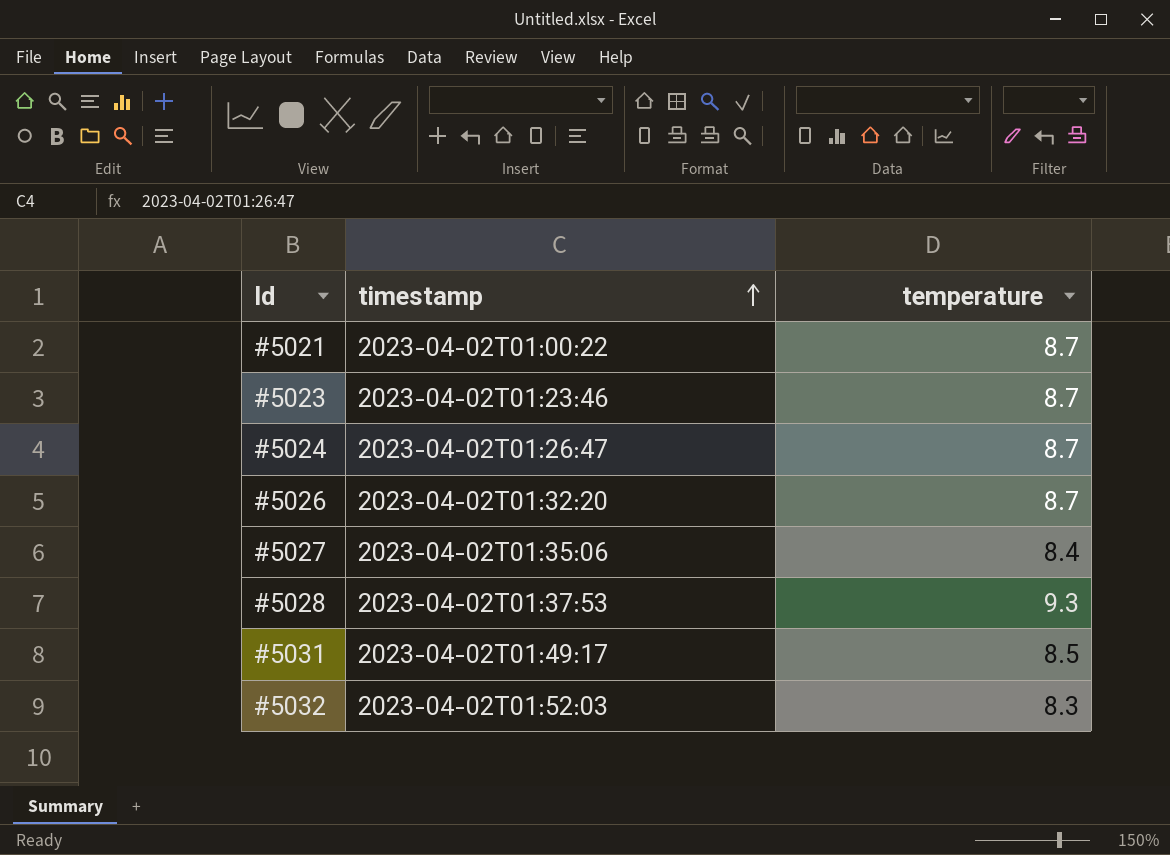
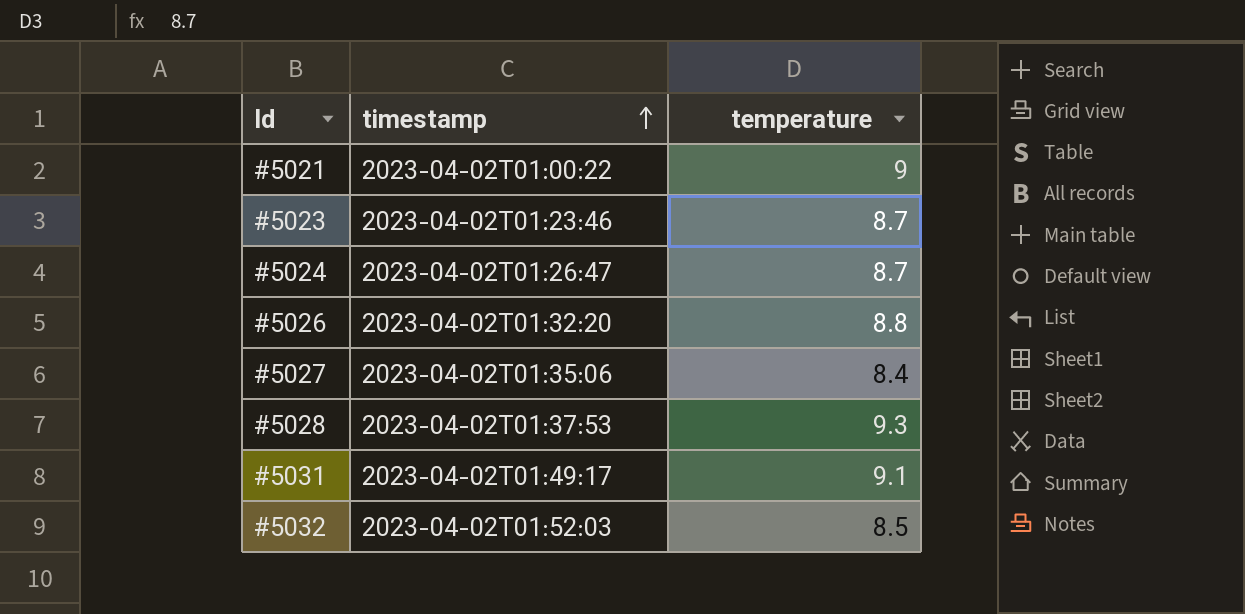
#5021 | temperature: 8.7 -> 9
#5026 | temperature: 8.7 -> 8.8
#5031 | temperature: 8.5 -> 9.1
#5032 | temperature: 8.3 -> 8.5

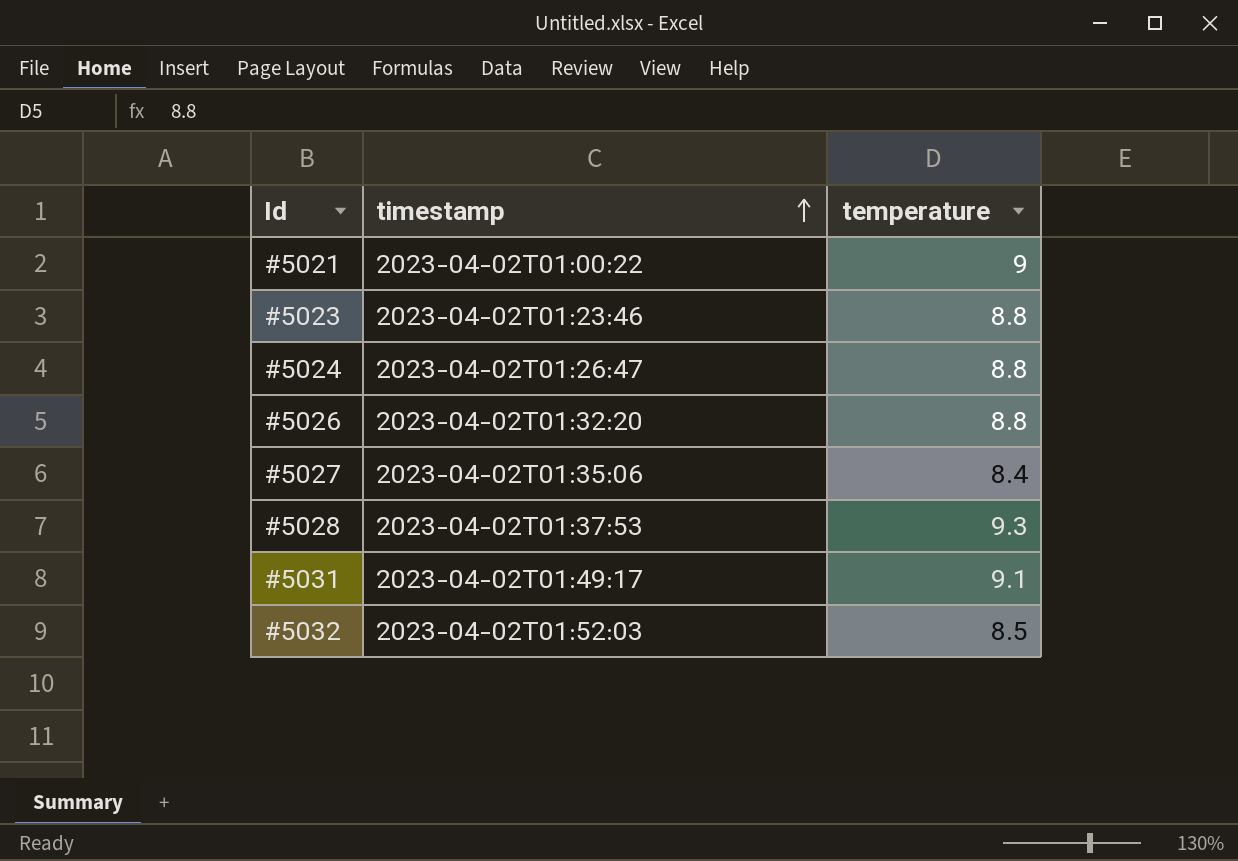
#5023 | temperature: 8.7 -> 8.8
#5024 | temperature: 8.7 -> 8.8

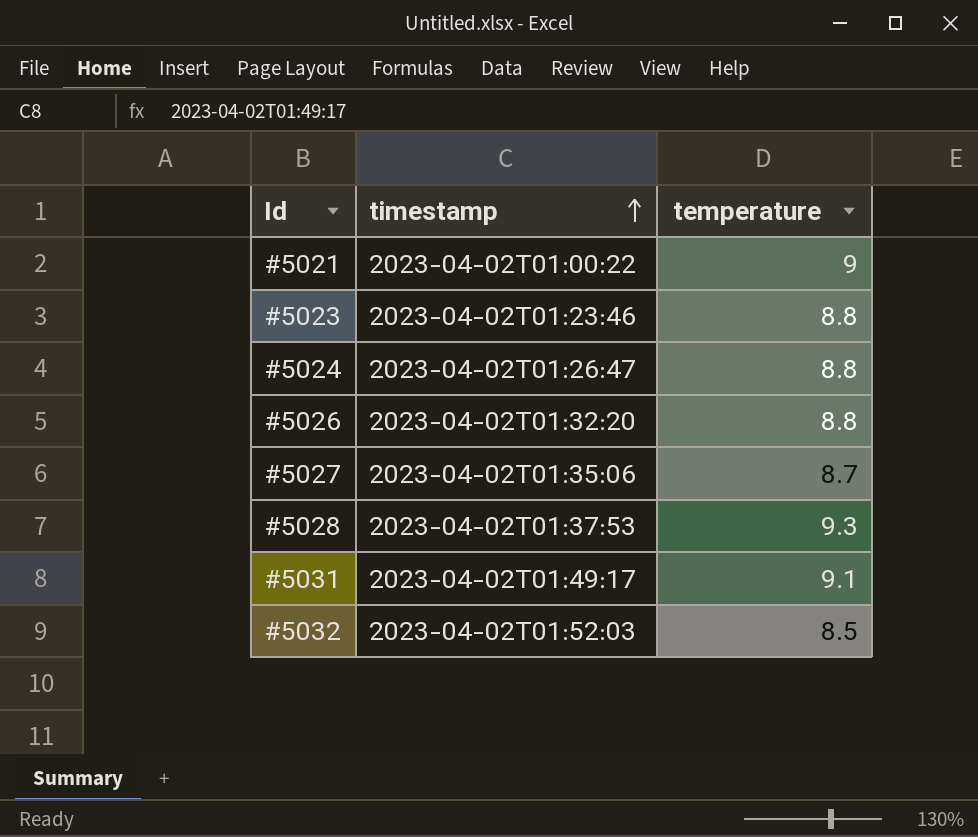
#5027 | temperature: 8.4 -> 8.7

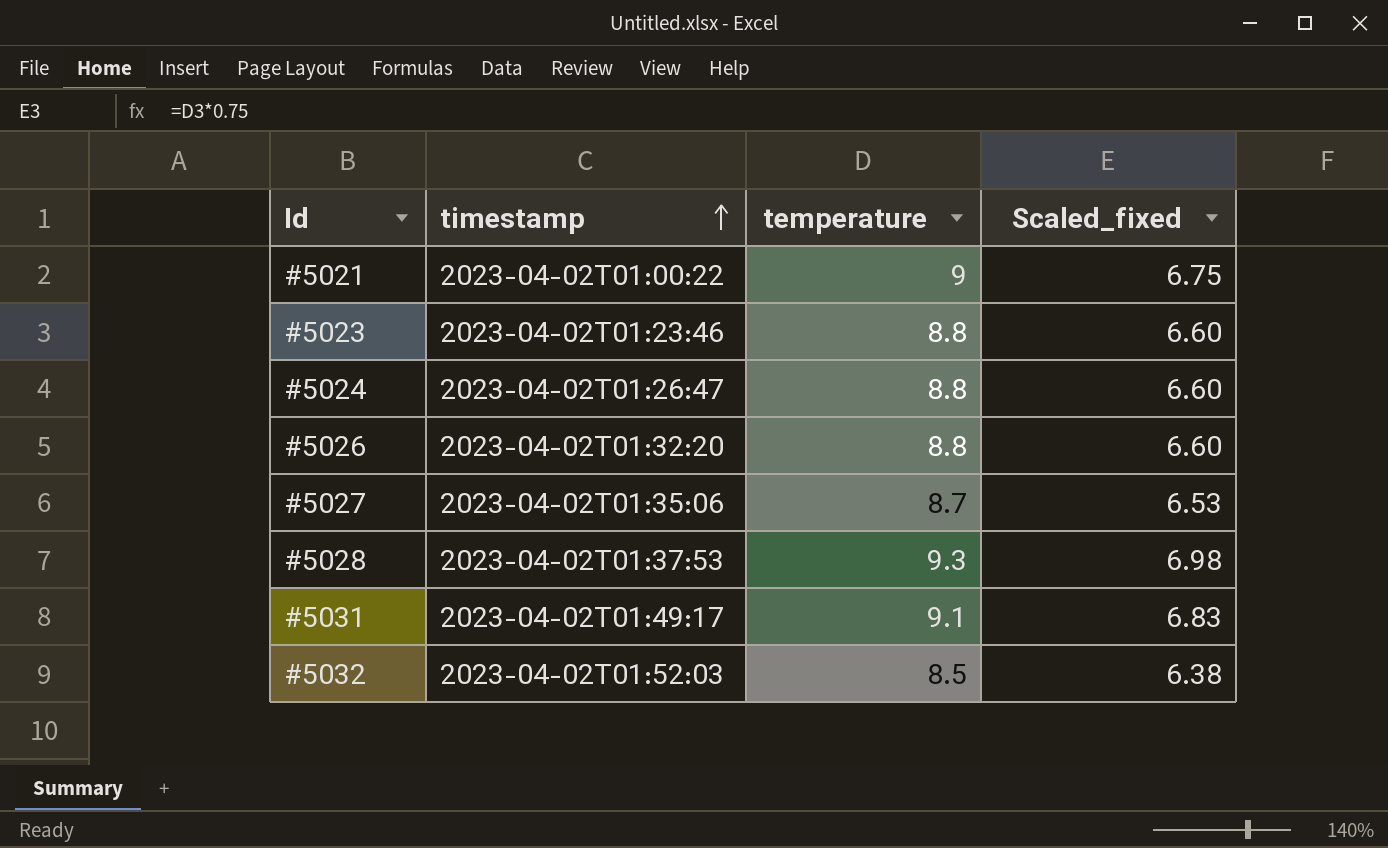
column Scaled_fixed | formula: none -> [temperature] * 0.75

